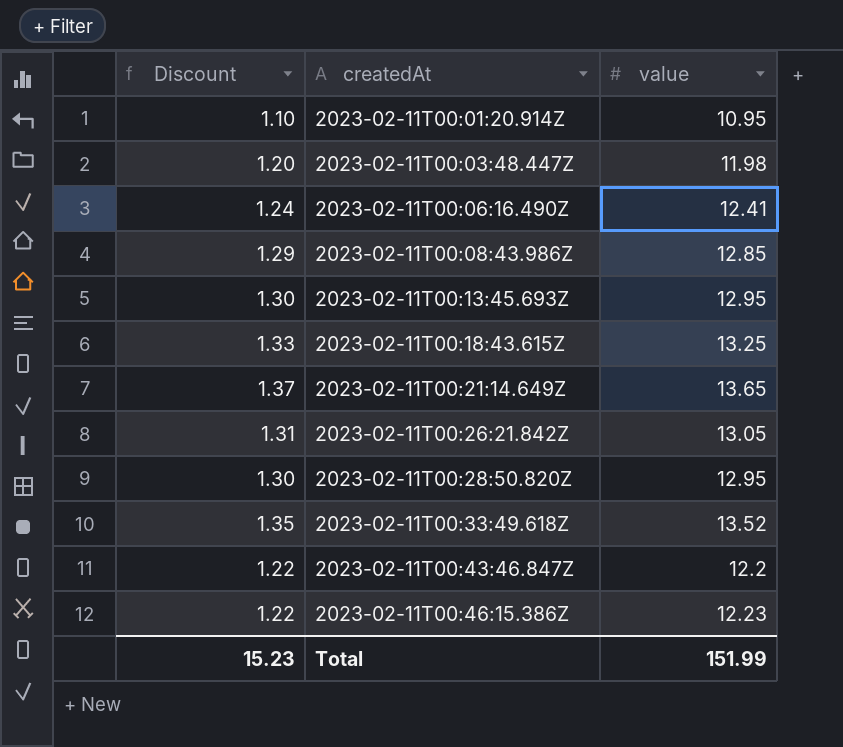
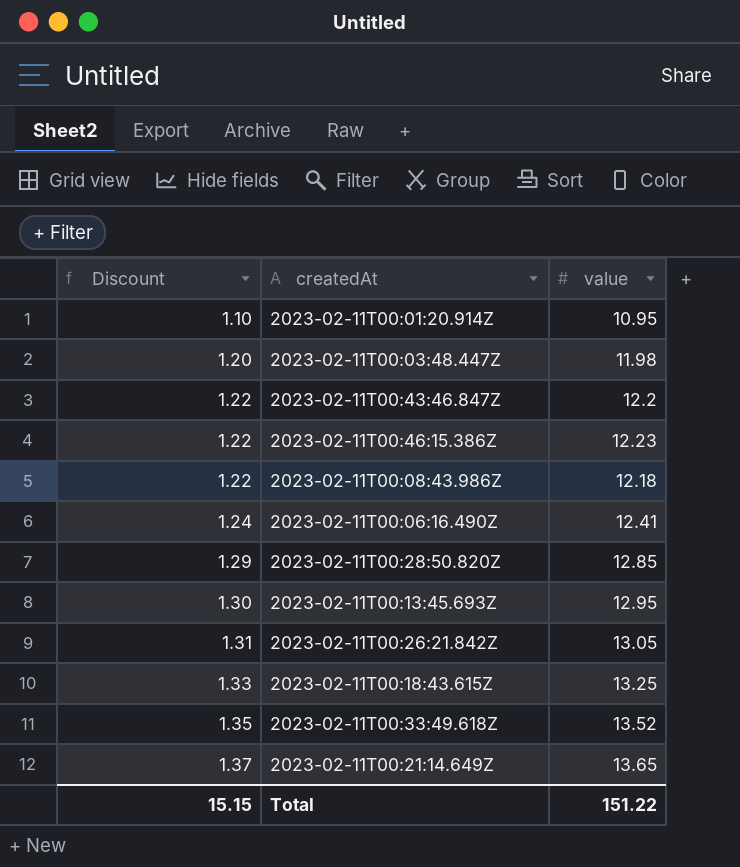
row order: createdAt ascending -> Discount ascending
2023-02-11T00:08:43.986Z | Discount: 1.29 -> 1.22
2023-02-11T00:08:43.986Z | value: 12.85 -> 12.18
2023-02-11T00:28:50.820Z | Discount: 1.30 -> 1.29
2023-02-11T00:28:50.820Z | value: 12.95 -> 12.85
Total | Discount: 15.23 -> 15.15
Total | value: 151.99 -> 151.22

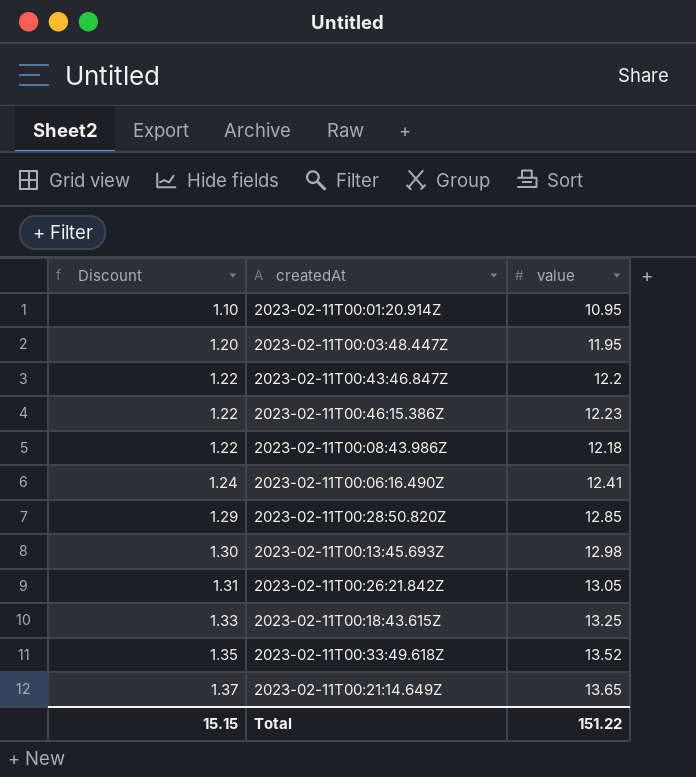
2023-02-11T00:03:48.447Z | value: 11.98 -> 11.95
2023-02-11T00:13:45.693Z | value: 12.95 -> 12.98

